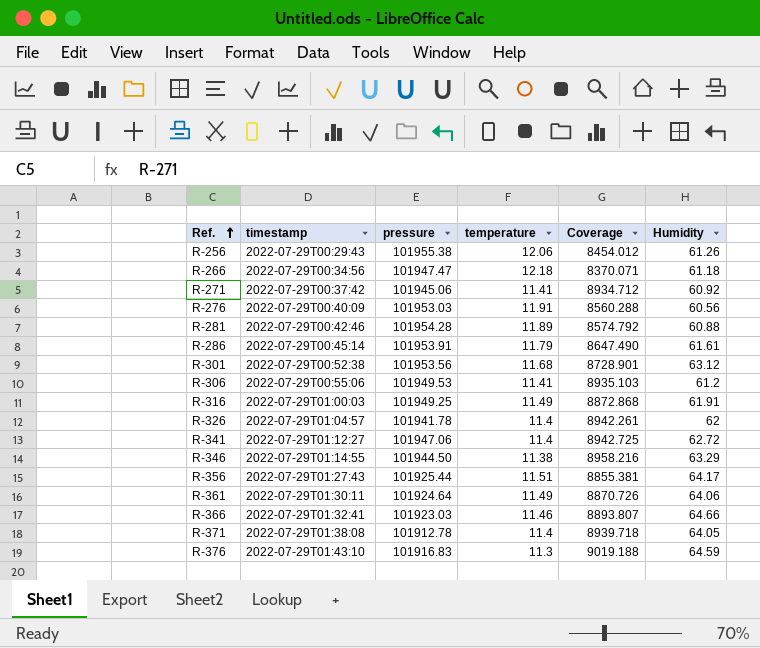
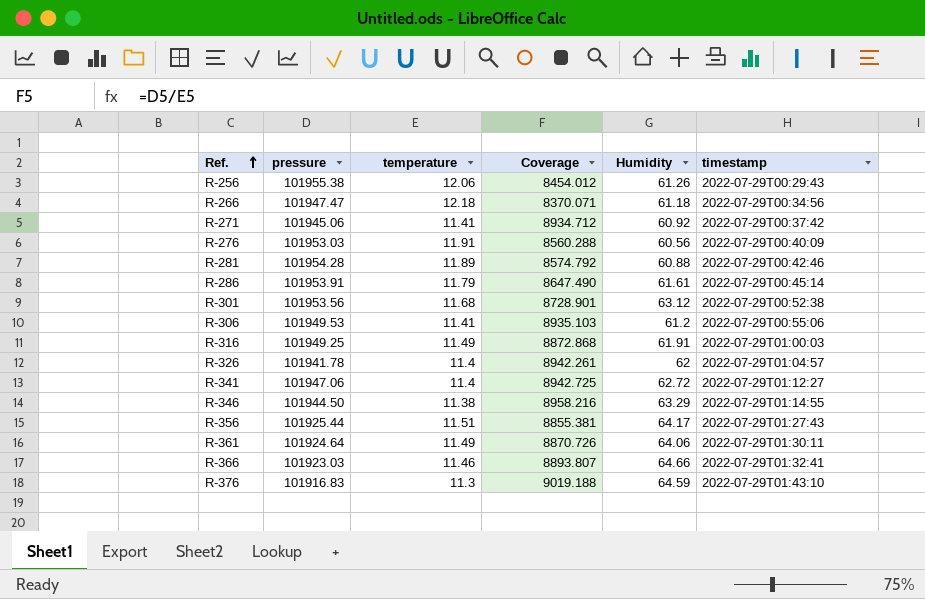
column timestamp | position: 2 -> 6
row R-371: 2022-07-29T01:38:08 | 101912.78 | 11.4 | 8939.718 | 64.05 -> none

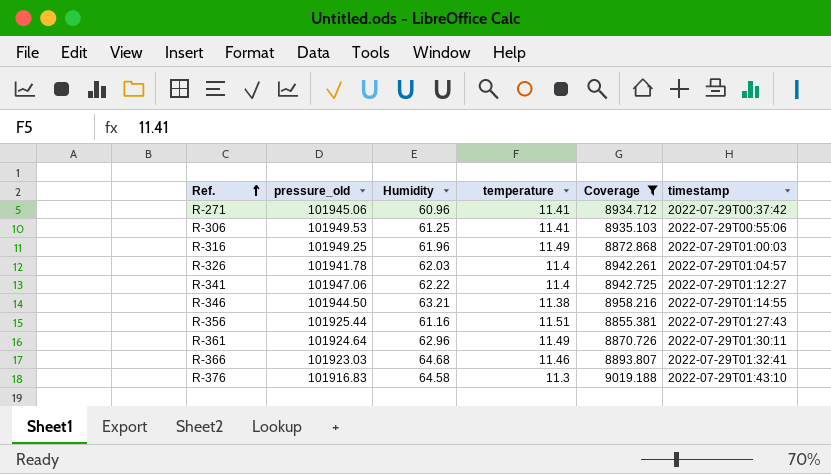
filter: none -> Coverage >= 8855.381
column name: pressure -> pressure_old
column Humidity | position: 5 -> 3
R-271 | Humidity: 60.92 -> 60.96
R-306 | Humidity: 61.2 -> 61.25
R-316 | Humidity: 61.91 -> 61.96
R-326 | Humidity: 62 -> 62.03
R-341 | Humidity: 62.72 -> 62.22
R-346 | Humidity: 63.29 -> 63.21
R-356 | Humidity: 64.17 -> 61.16
R-361 | Humidity: 64.06 -> 62.96
R-366 | Humidity: 64.66 -> 64.68
R-376 | Humidity: 64.59 -> 64.58

